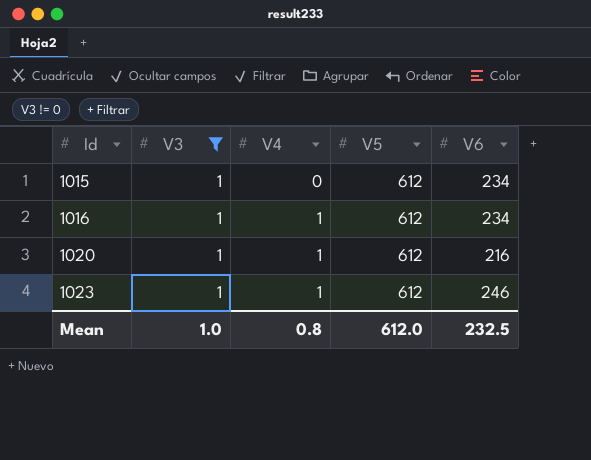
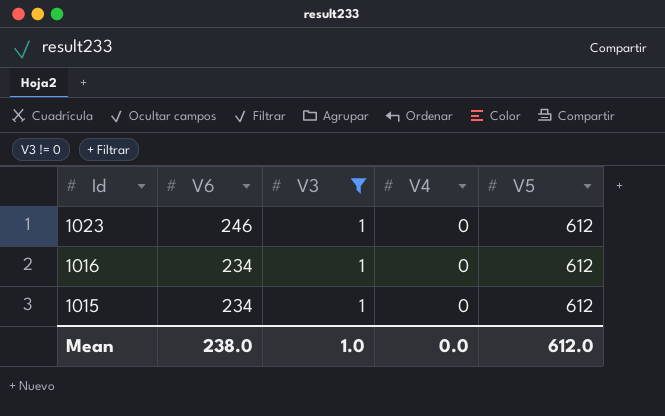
row order: Id ascending -> Id descending
column V6 | position: 5 -> 2
row 1020: 1 | 1 | 612 | 216 -> none
1023 | V4: 1 -> 0
1016 | V4: 1 -> 0
Mean | V6: 232.5 -> 238.0
Mean | V4: 0.8 -> 0.0

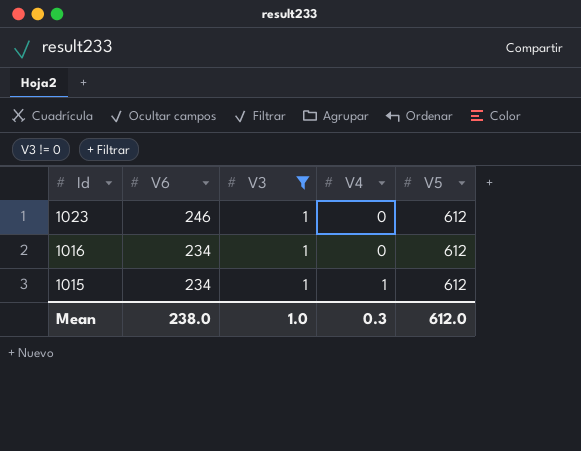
1015 | V4: 0 -> 1
Mean | V4: 0.0 -> 0.3

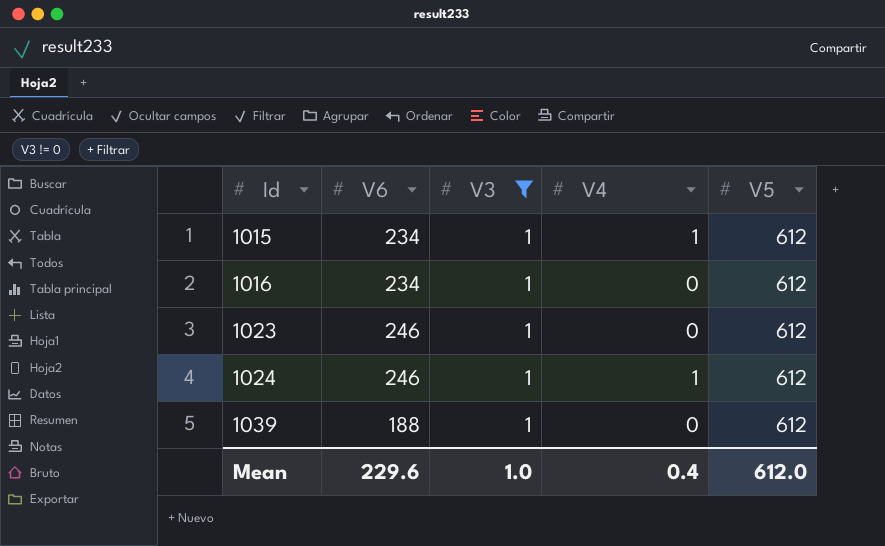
row order: Id descending -> Id ascending
row 1024: none -> 246 | 1 | 1 | 612
row 1039: none -> 188 | 1 | 0 | 612
Mean | V6: 238.0 -> 229.6
Mean | V4: 0.3 -> 0.4

